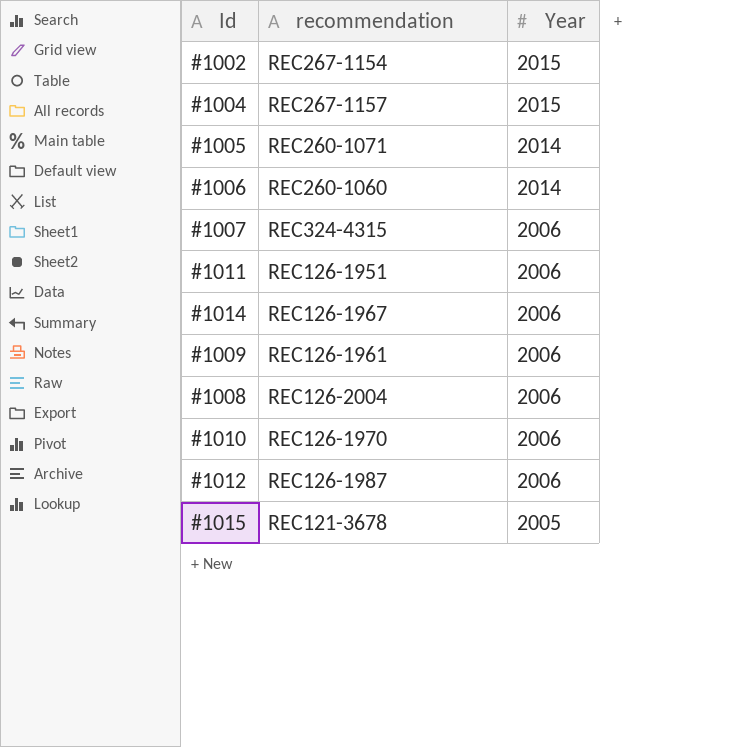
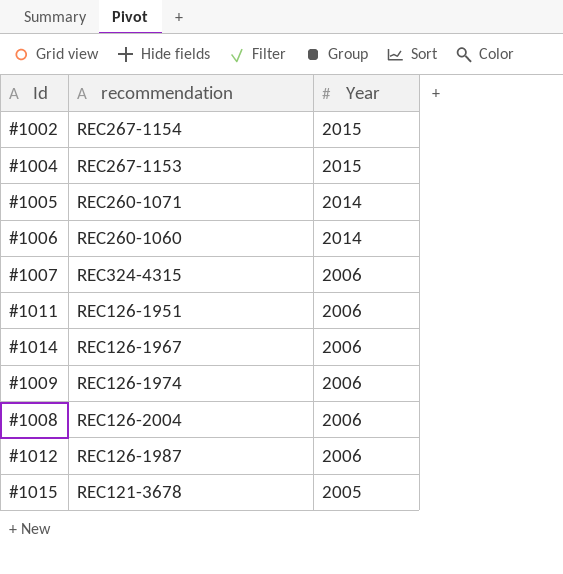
row #1010: REC126-1970 | 2006 -> none
#1004 | recommendation: REC267-1157 -> REC267-1153
#1009 | recommendation: REC126-1961 -> REC126-1974

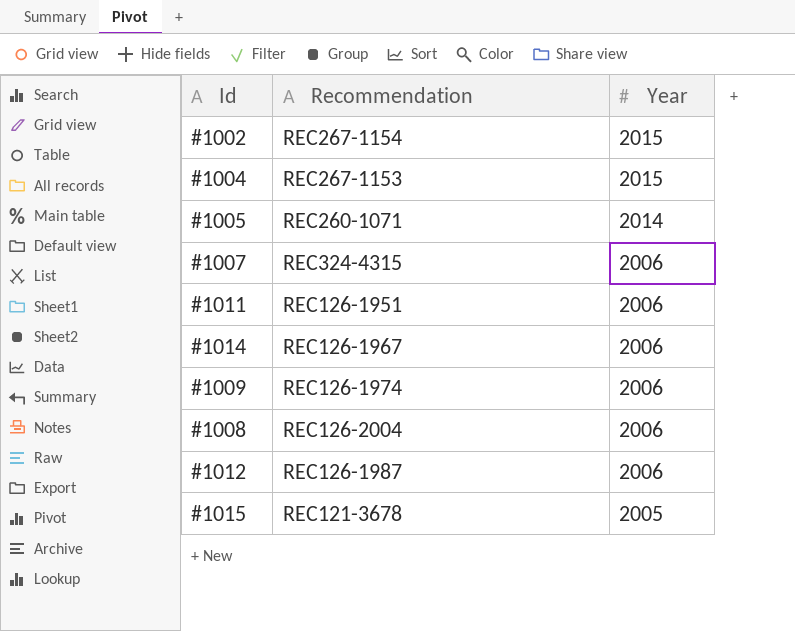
column name: recommendation -> Recommendation
row #1006: REC260-1060 | 2014 -> none

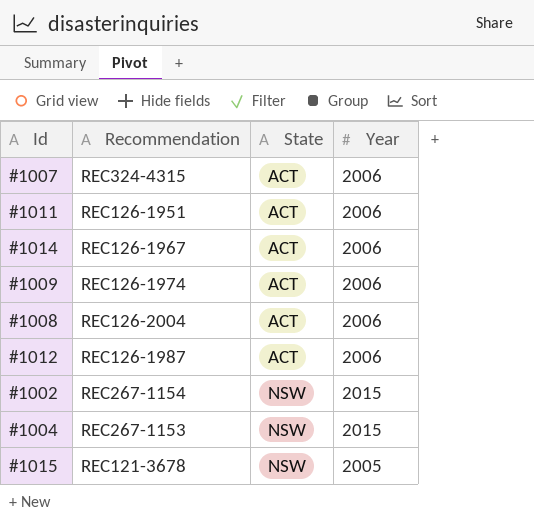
row order: Year descending -> State ascending
column State | position: none -> 3
row #1005: REC260-1071 | 2014 -> none

